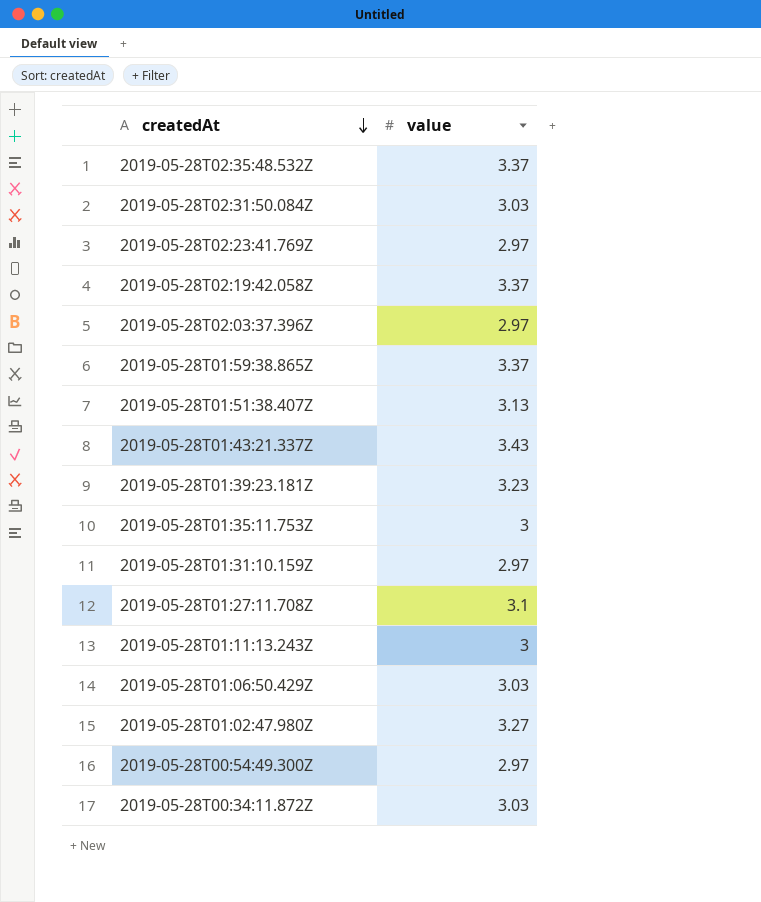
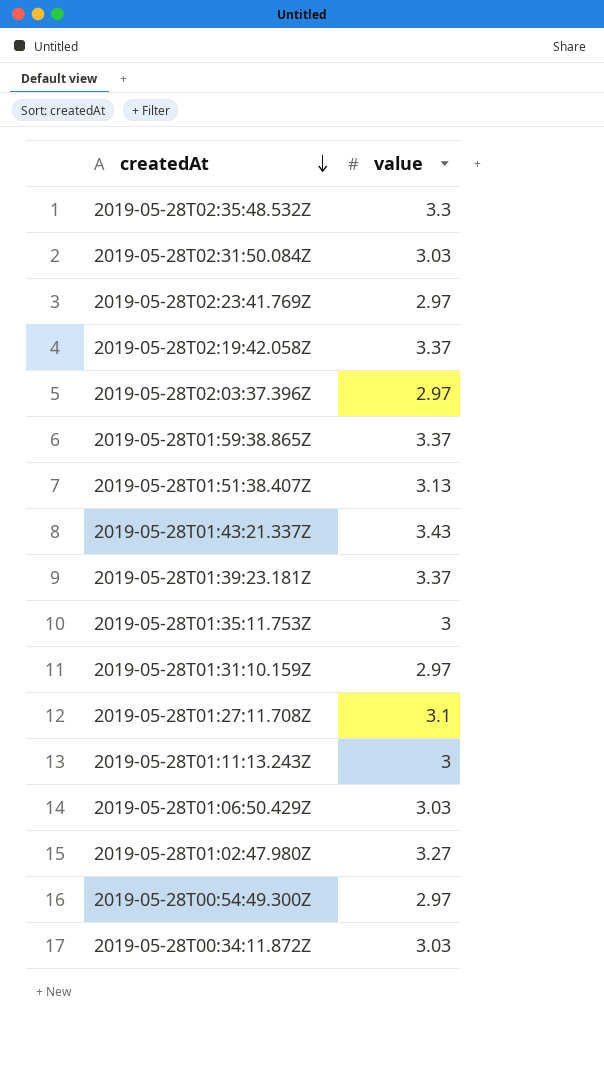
2019-05-28T02:35:48.532Z | value: 3.37 -> 3.3
2019-05-28T01:39:23.181Z | value: 3.23 -> 3.37

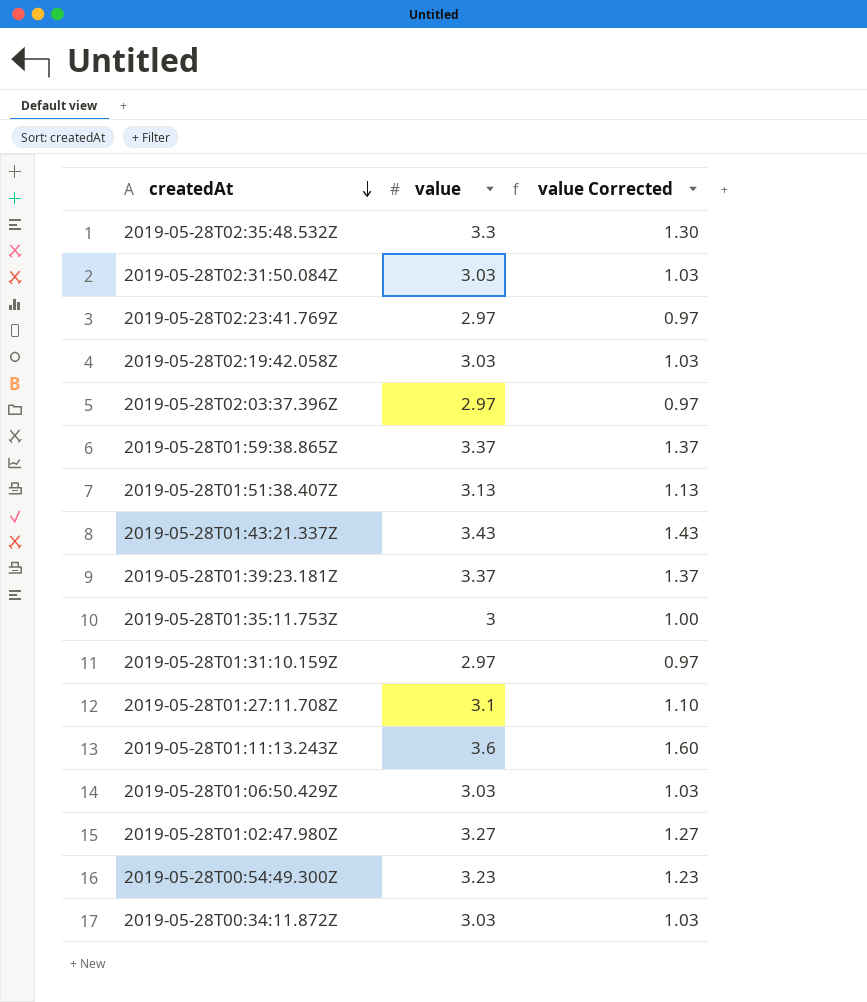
column value Corrected | formula: none -> [value] - 2
2019-05-28T02:19:42.058Z | value: 3.37 -> 3.03
2019-05-28T01:11:13.243Z | value: 3 -> 3.6
2019-05-28T00:54:49.300Z | value: 2.97 -> 3.23

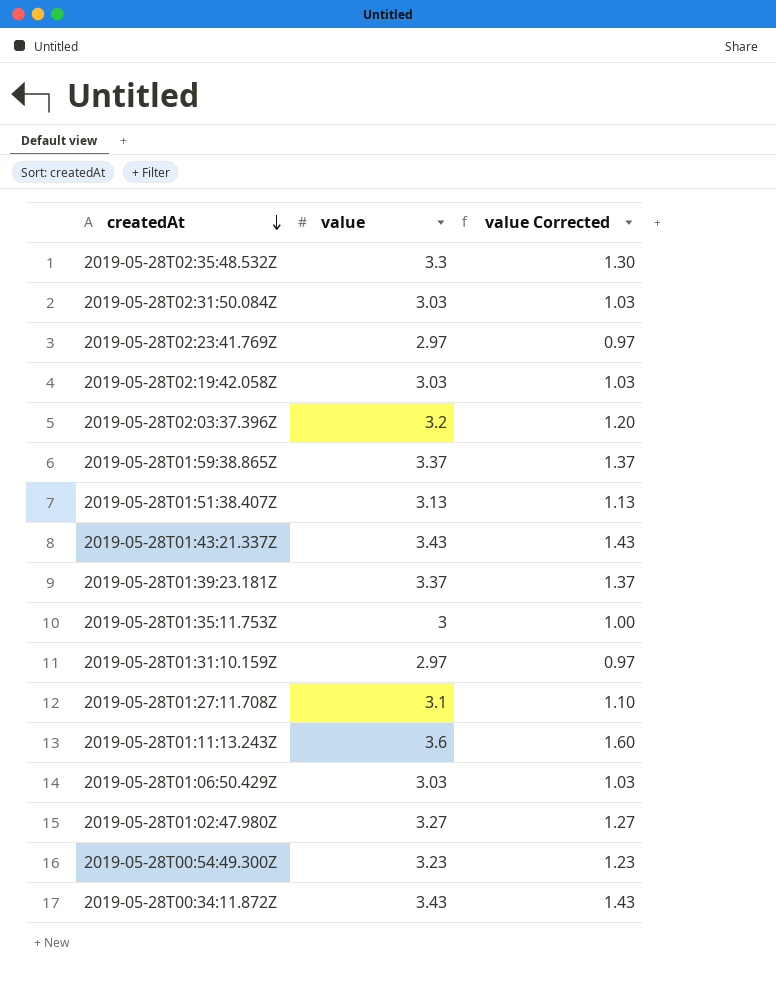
2019-05-28T02:03:37.396Z | value: 2.97 -> 3.2
2019-05-28T02:03:37.396Z | value Corrected: 0.97 -> 1.20
2019-05-28T00:34:11.872Z | value: 3.03 -> 3.43
2019-05-28T00:34:11.872Z | value Corrected: 1.03 -> 1.43

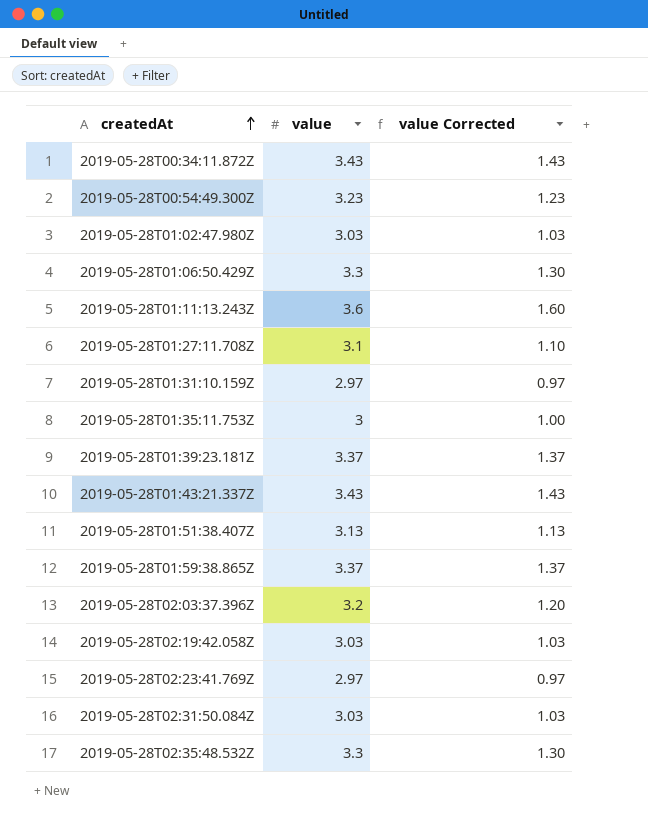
row order: createdAt descending -> createdAt ascending
2019-05-28T01:02:47.980Z | value: 3.27 -> 3.03
2019-05-28T01:02:47.980Z | value Corrected: 1.27 -> 1.03
2019-05-28T01:06:50.429Z | value: 3.03 -> 3.3
2019-05-28T01:06:50.429Z | value Corrected: 1.03 -> 1.30

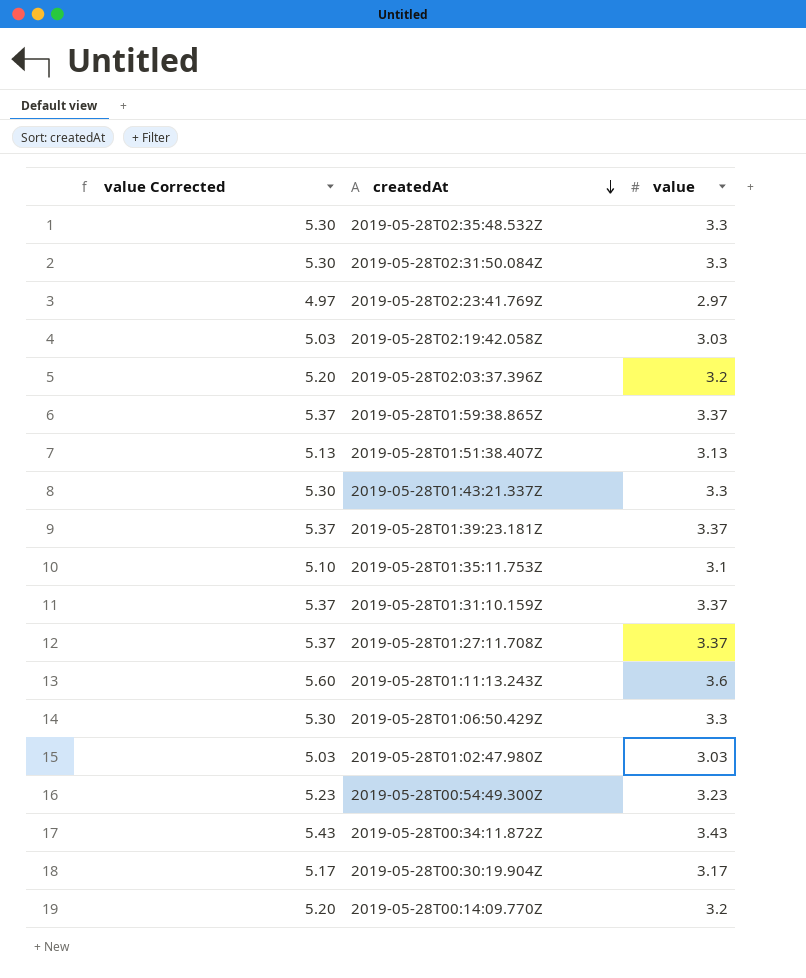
row order: createdAt ascending -> createdAt descending
column value Corrected | formula: [value] - 2 -> [value] + 2
column value Corrected | position: 3 -> 1
2019-05-28T02:31:50.084Z | value: 3.03 -> 3.3
2019-05-28T01:43:21.337Z | value: 3.43 -> 3.3
2019-05-28T01:35:11.753Z | value: 3 -> 3.1
2019-05-28T01:31:10.159Z | value: 2.97 -> 3.37
2019-05-28T01:27:11.708Z | value: 3.1 -> 3.37
row 2019-05-28T00:30:19.904Z: none -> 5.17 | 3.17
row 2019-05-28T00:14:09.770Z: none -> 5.20 | 3.2

